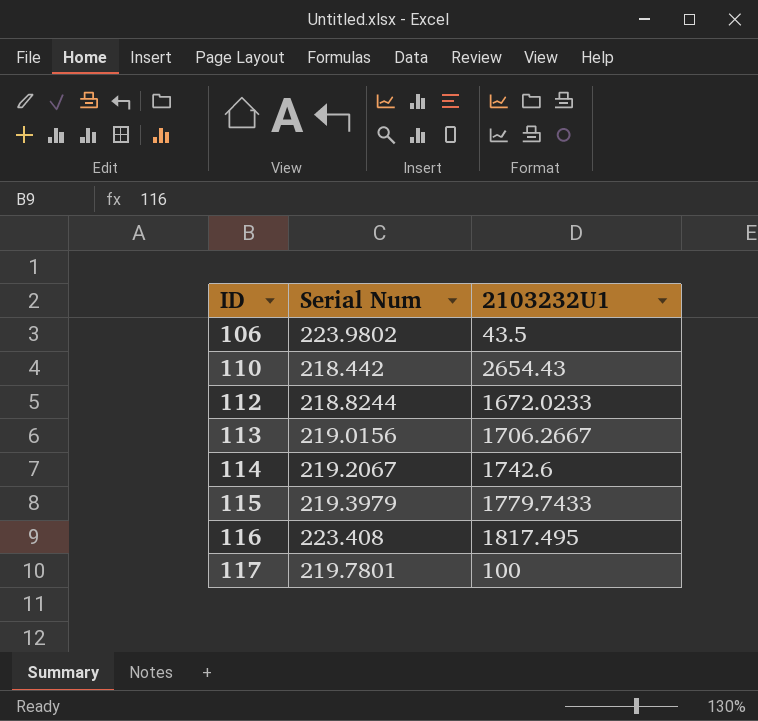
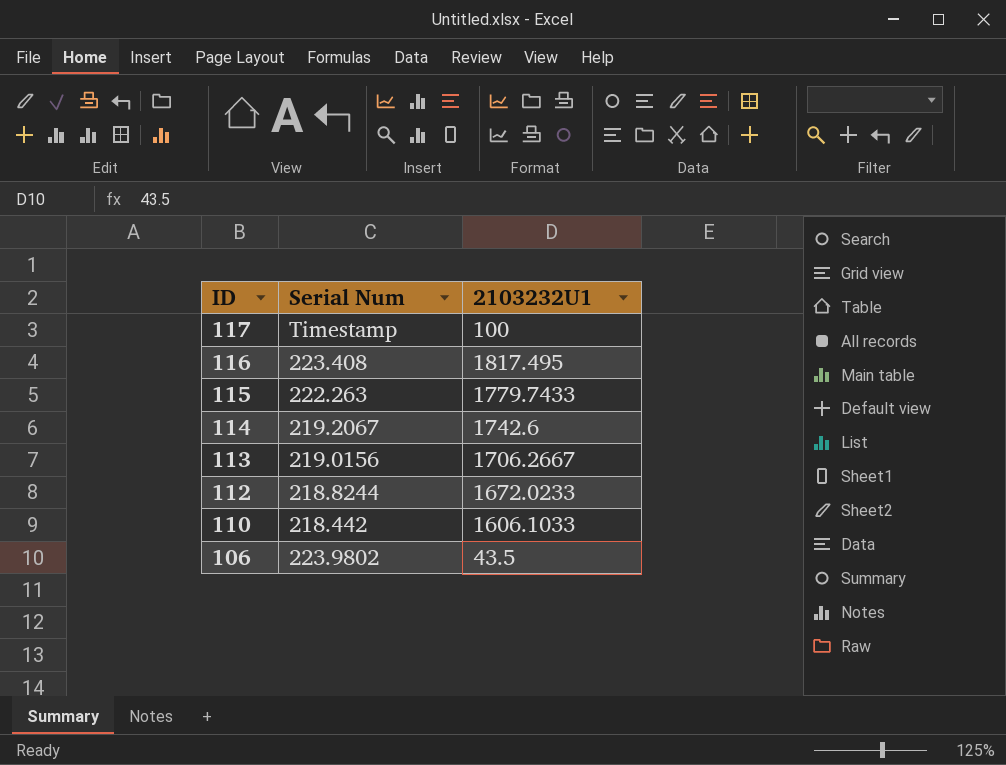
row order: ID ascending -> ID descending
117 | Serial Num: 219.7801 -> Timestamp
115 | Serial Num: 219.3979 -> 222.263
110 | 2103232U1: 2654.43 -> 1606.1033

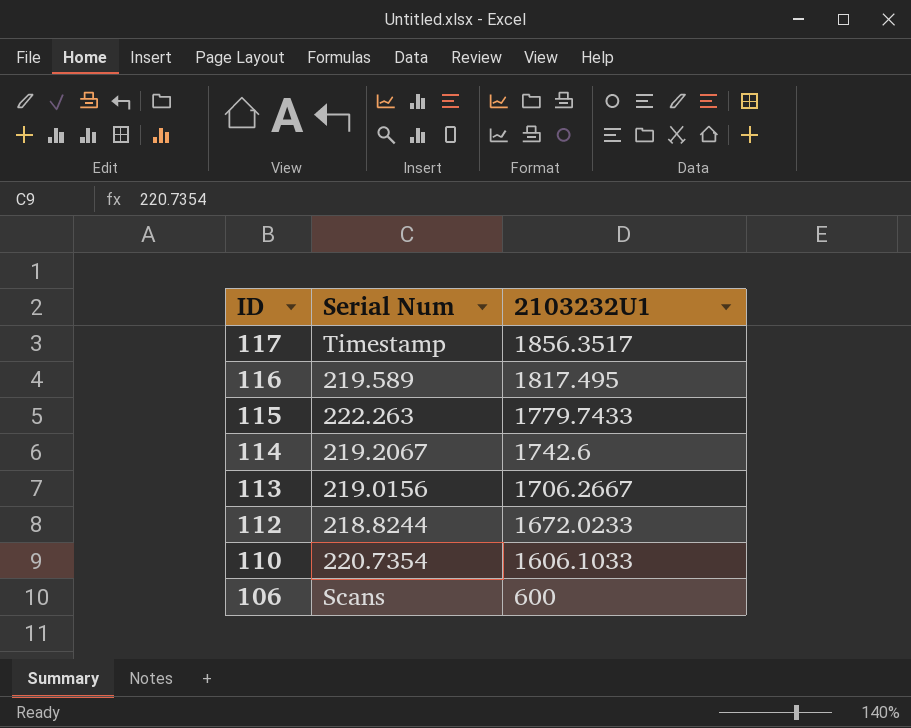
117 | 2103232U1: 100 -> 1856.3517
116 | Serial Num: 223.408 -> 219.589
110 | Serial Num: 218.442 -> 220.7354
106 | Serial Num: 223.9802 -> Scans
106 | 2103232U1: 43.5 -> 600

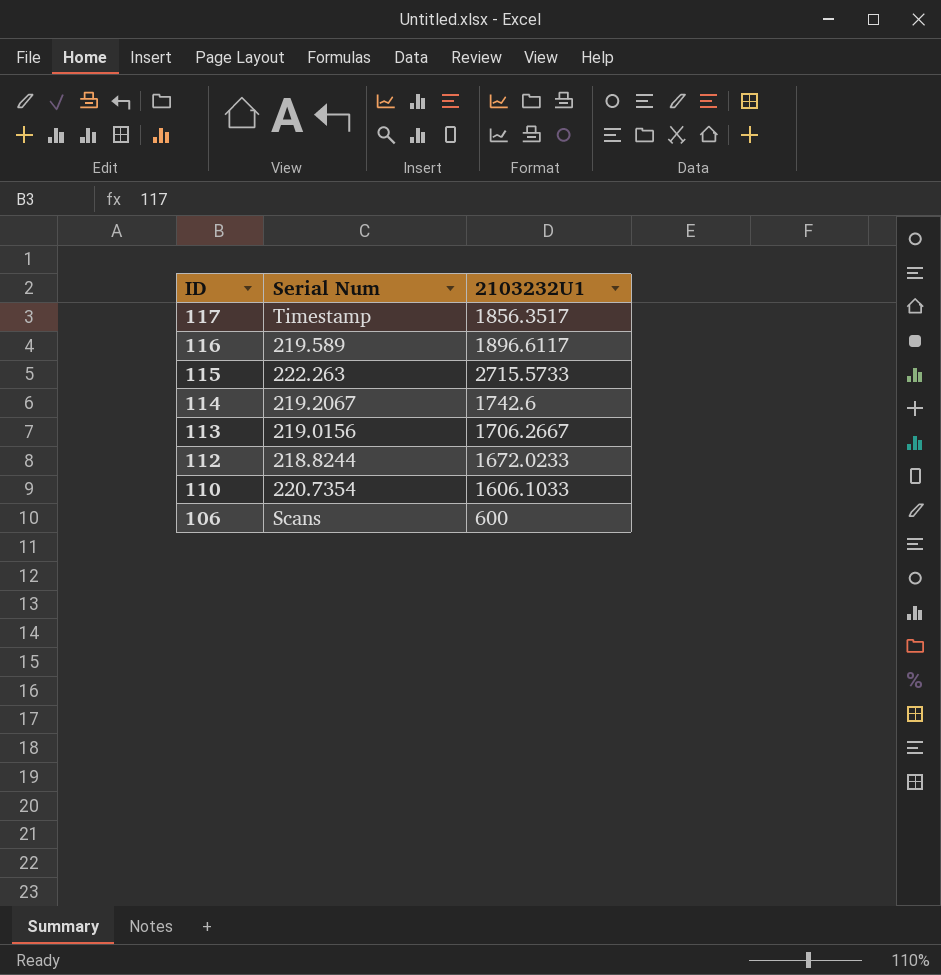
116 | 2103232U1: 1817.495 -> 1896.6117
115 | 2103232U1: 1779.7433 -> 2715.5733

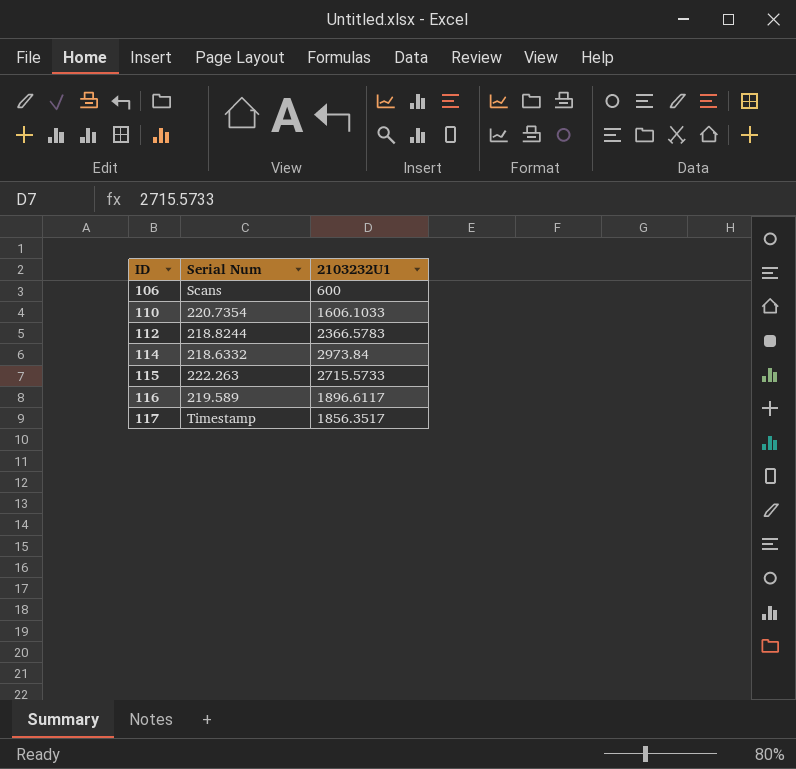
row order: ID descending -> ID ascending
row 113: 219.0156 | 1706.2667 -> none
112 | 2103232U1: 1672.0233 -> 2366.5783
114 | Serial Num: 219.2067 -> 218.6332
114 | 2103232U1: 1742.6 -> 2973.84

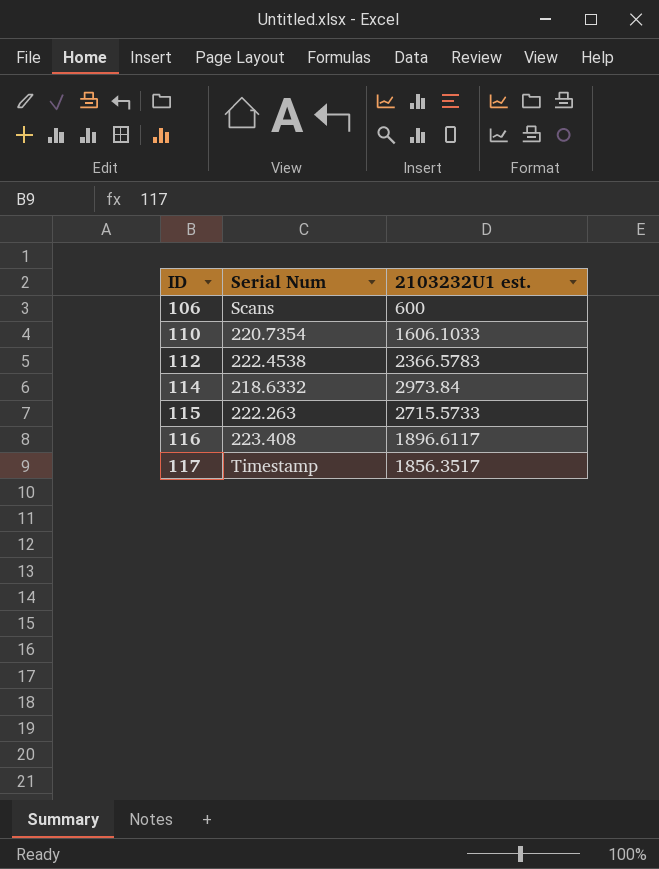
column name: 2103232U1 -> 2103232U1 est.
112 | Serial Num: 218.8244 -> 222.4538
116 | Serial Num: 219.589 -> 223.408

